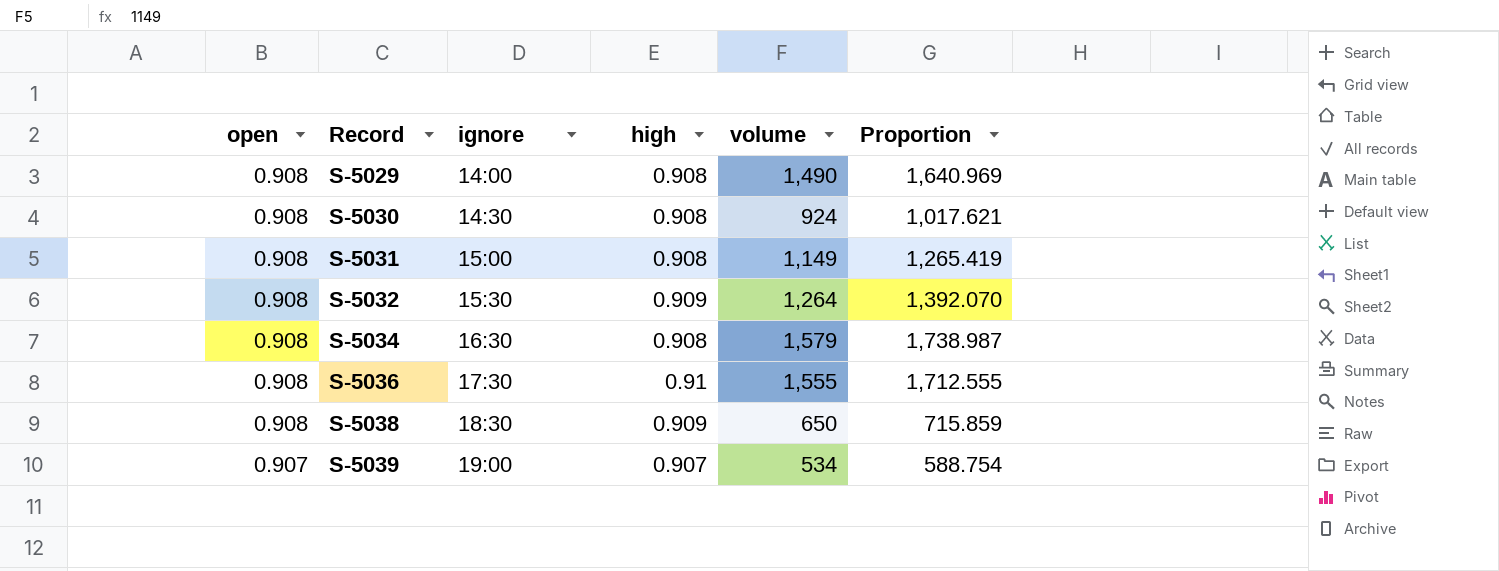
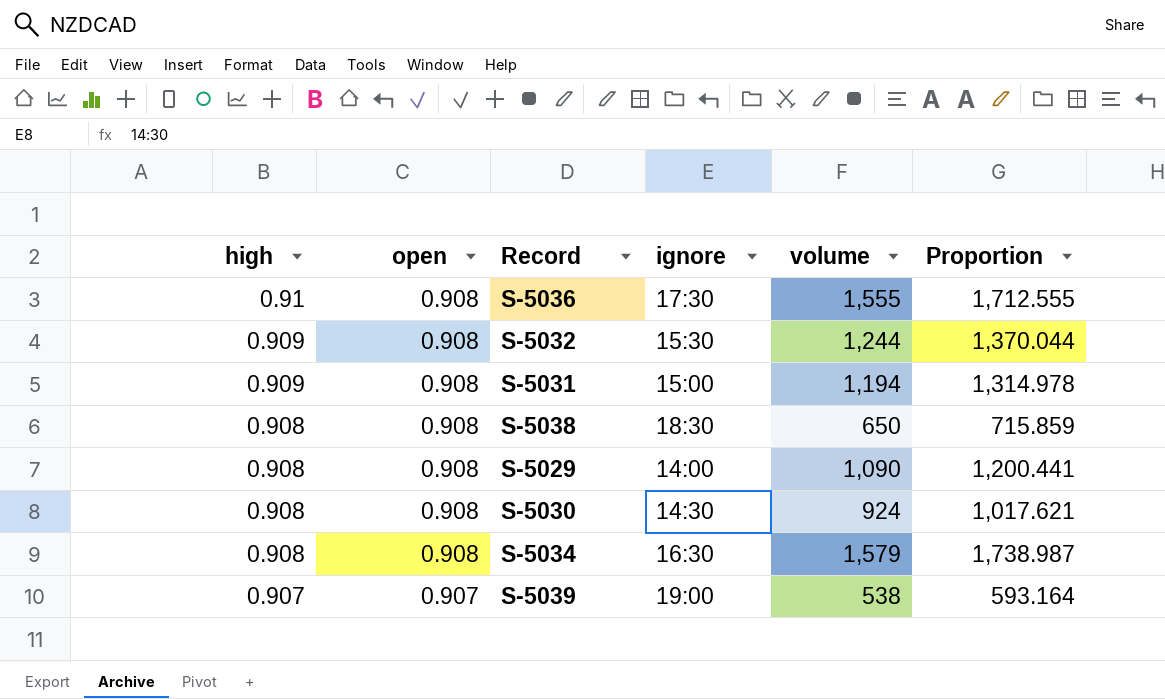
row order: open descending -> high descending
column high | position: 4 -> 1
S-5032 | volume: 1,264 -> 1,244
S-5032 | Proportion: 1,392.070 -> 1,370.044
S-5031 | high: 0.908 -> 0.909
S-5031 | volume: 1,149 -> 1,194
S-5031 | Proportion: 1,265.419 -> 1,314.978
S-5038 | high: 0.909 -> 0.908
S-5029 | volume: 1,490 -> 1,090
S-5029 | Proportion: 1,640.969 -> 1,200.441
S-5039 | volume: 534 -> 538
S-5039 | Proportion: 588.754 -> 593.164

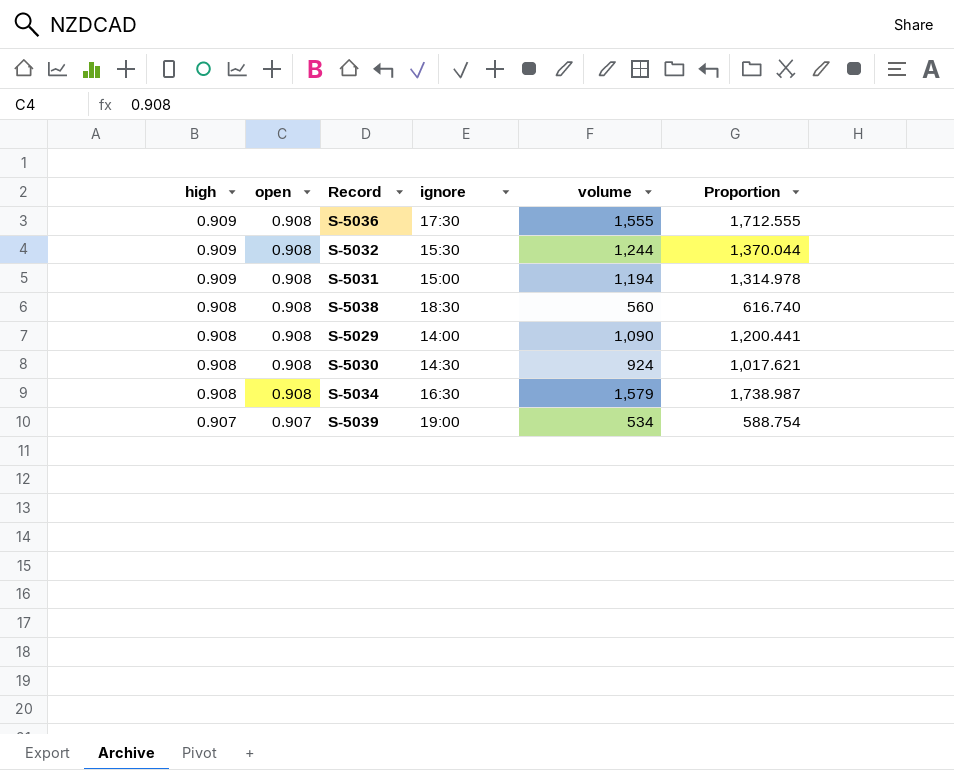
S-5036 | high: 0.91 -> 0.909
S-5038 | volume: 650 -> 560
S-5038 | Proportion: 715.859 -> 616.740
S-5039 | volume: 538 -> 534
S-5039 | Proportion: 593.164 -> 588.754

